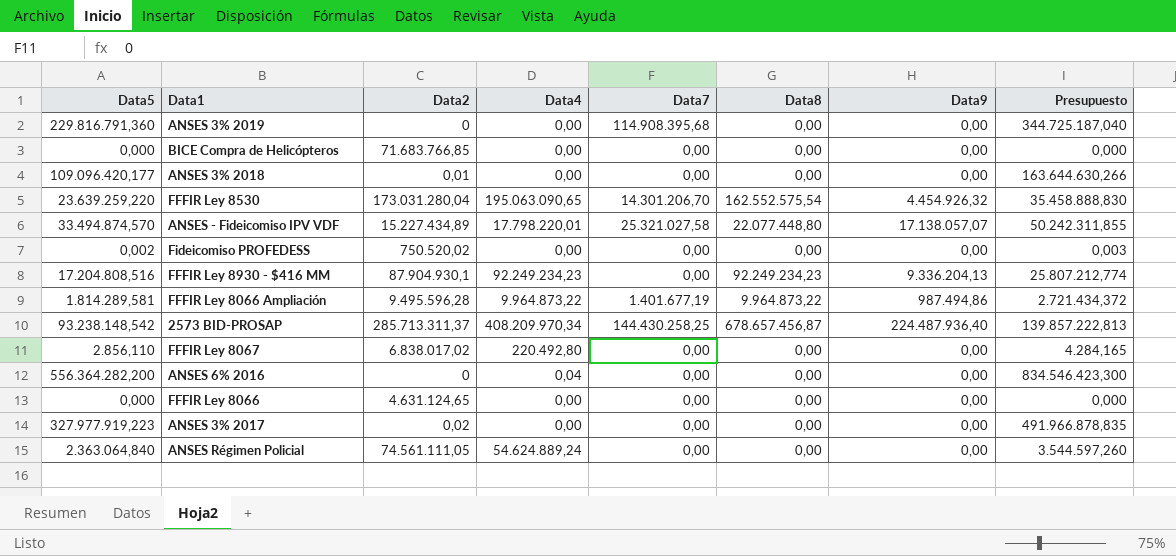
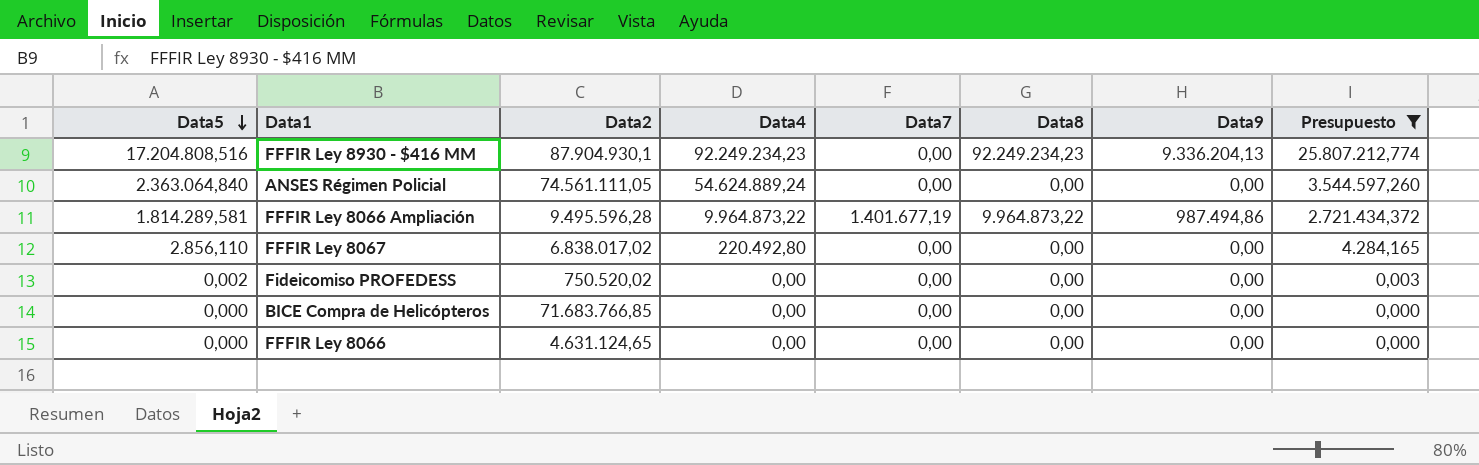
filter: none -> Presupuesto <= 25.807.212,774
row order: none -> Data5 descending

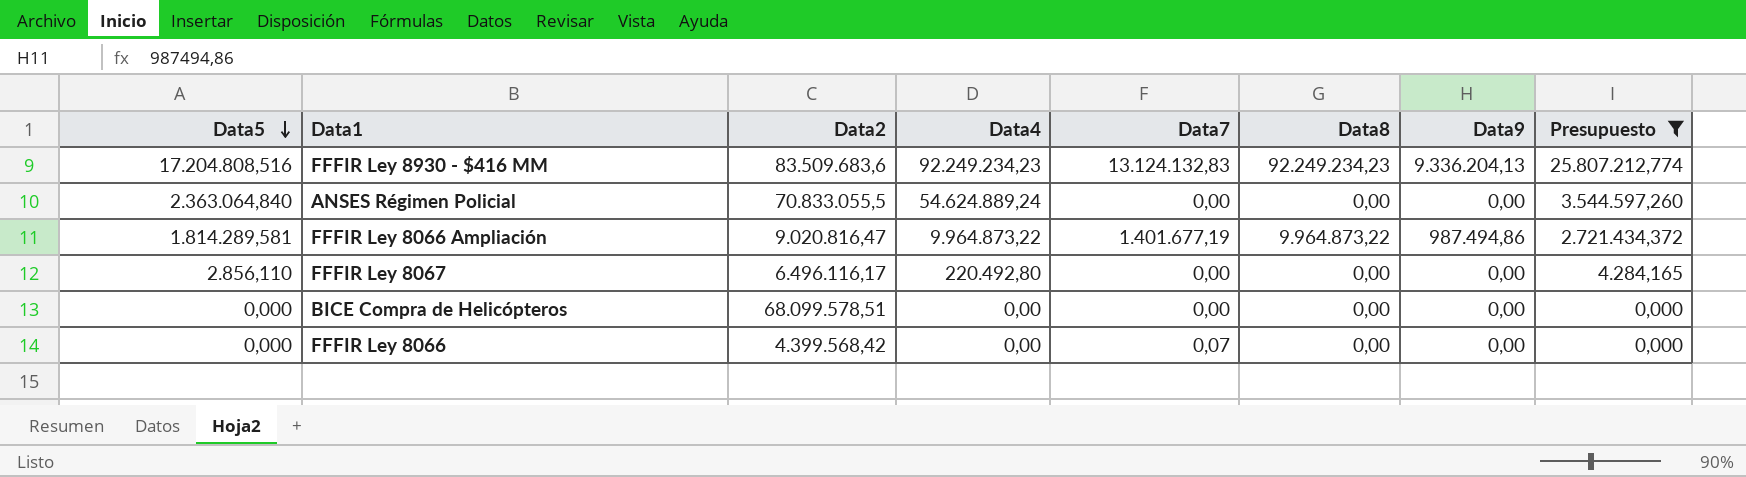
row Fideicomiso PROFEDESS: 0,002 | 750.520,02 | 0,00 | 0,00 | 0,00 | 0,00 | 0,003 -> none
FFFIR Ley 8930 - $416 MM | Data2: 87.904.930,1 -> 83.509.683,6
FFFIR Ley 8930 - $416 MM | Data7: 0,00 -> 13.124.132,83
ANSES Régimen Policial | Data2: 74.561.111,05 -> 70.833.055,5
FFFIR Ley 8066 Ampliación | Data2: 9.495.596,28 -> 9.020.816,47
FFFIR Ley 8067 | Data2: 6.838.017,02 -> 6.496.116,17
BICE Compra de Helicópteros | Data2: 71.683.766,85 -> 68.099.578,51
FFFIR Ley 8066 | Data2: 4.631.124,65 -> 4.399.568,42
FFFIR Ley 8066 | Data7: 0,00 -> 0,07

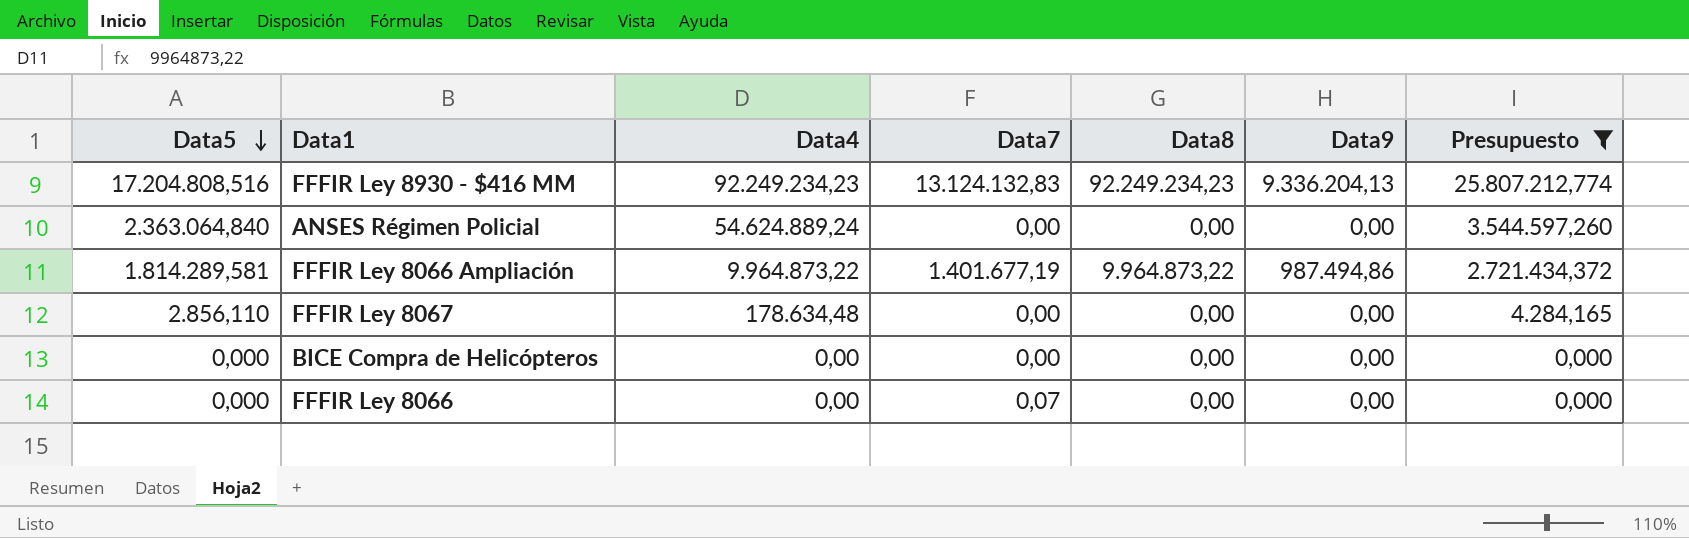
column Data2 | position: 3 -> none
FFFIR Ley 8067 | Data4: 220.492,80 -> 178.634,48

